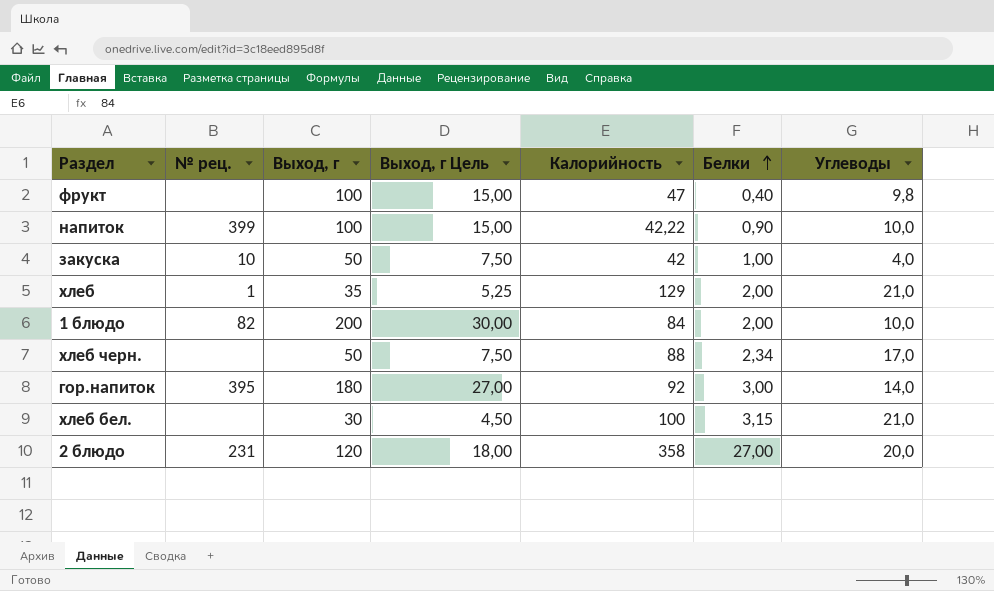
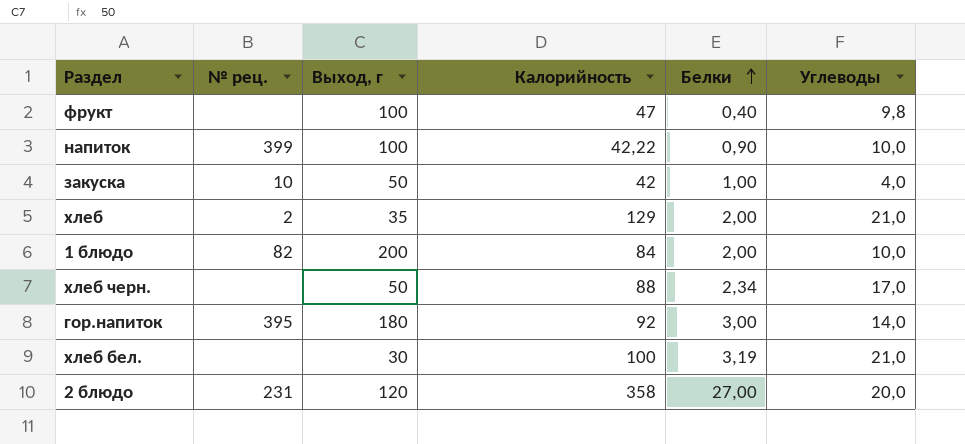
column Выход, г Цель | formula: [Выход, г] * 0,15 -> none
хлеб | № рец.: 1 -> 2
хлеб бел. | Белки: 3,15 -> 3,19

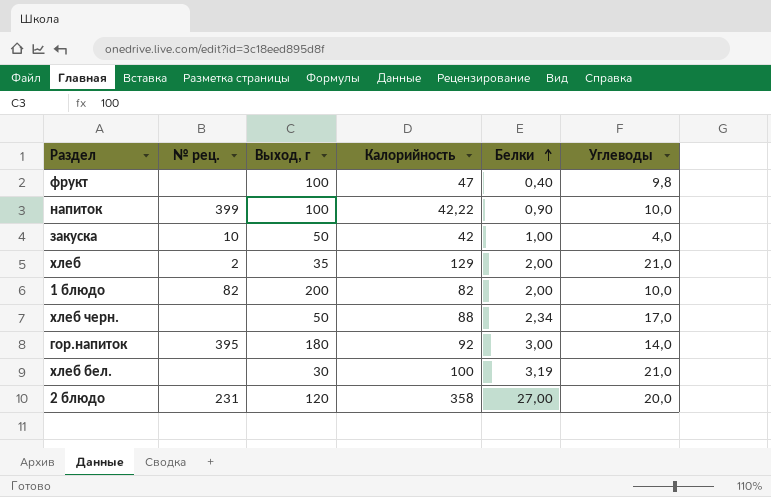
1 блюдо | Калорийность: 84 -> 82

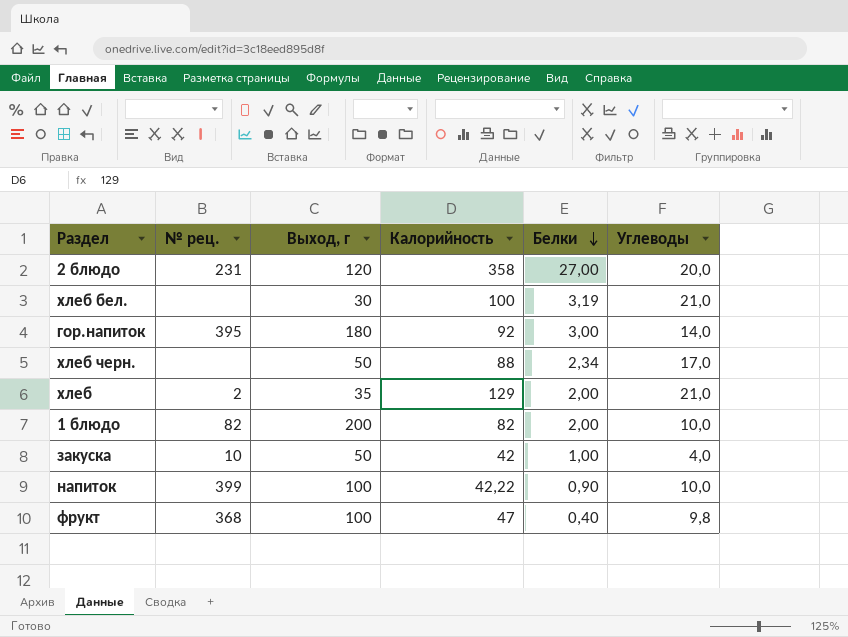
row order: Белки ascending -> Белки descending
фрукт | № рец.: none -> 368

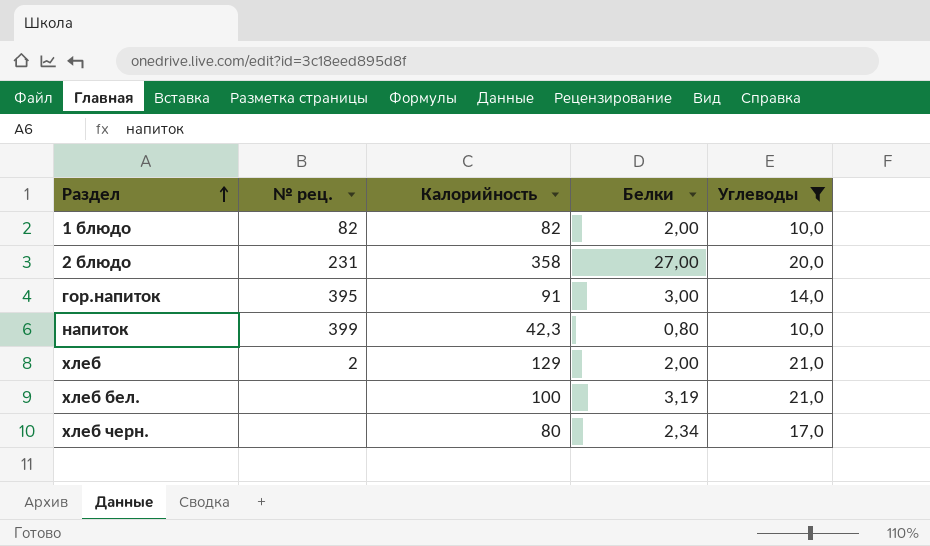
filter: none -> Углеводы >= 10,0
row order: Белки descending -> Раздел ascending
column Выход, г | position: 3 -> none
гор.напиток | Калорийность: 92 -> 91
напиток | Калорийность: 42,22 -> 42,3
напиток | Белки: 0,90 -> 0,80
хлеб черн. | Калорийность: 88 -> 80

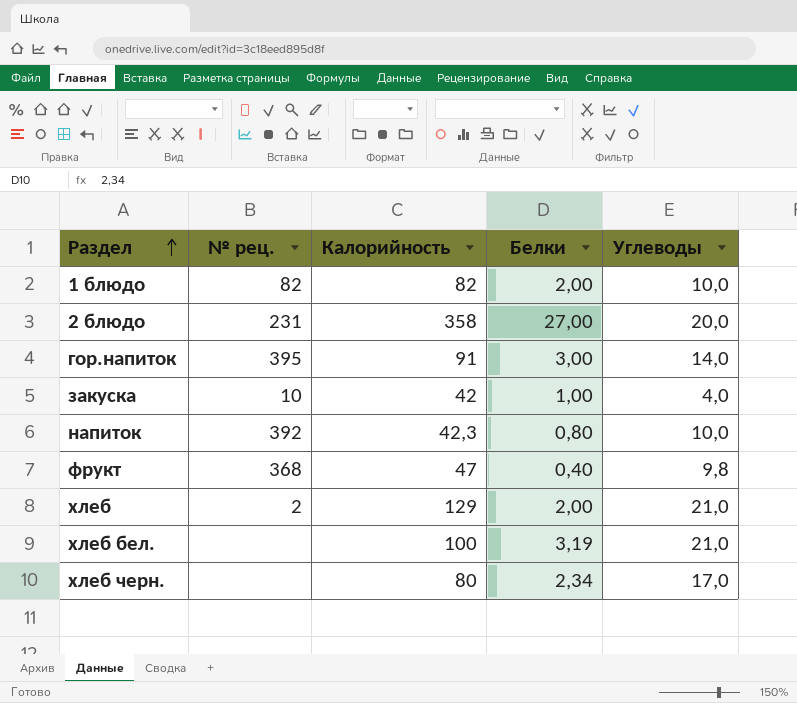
filter: Углеводы >= 10,0 -> none
напиток | № рец.: 399 -> 392

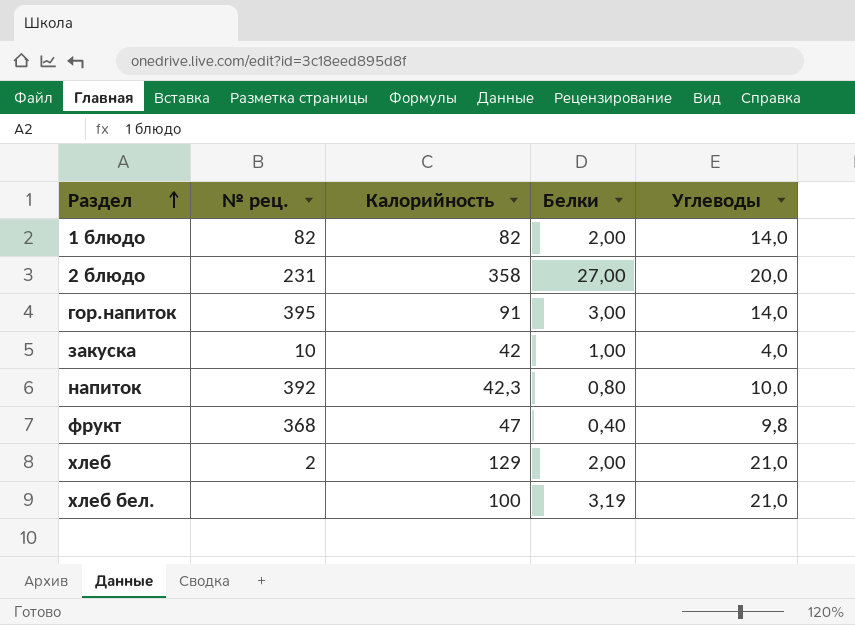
row хлеб черн.: none | 80 | 2,34 | 17,0 -> none
1 блюдо | Углеводы: 10,0 -> 14,0

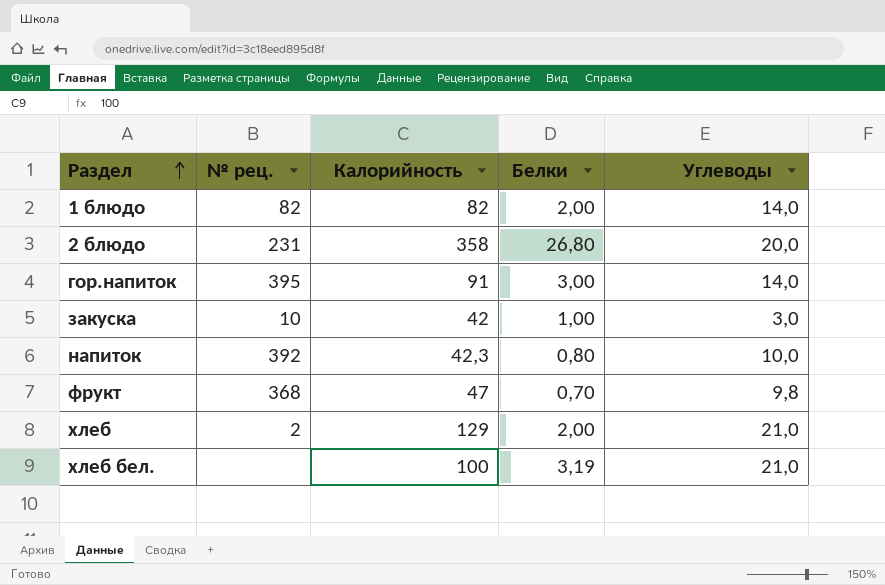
2 блюдо | Белки: 27,00 -> 26,80
закуска | Углеводы: 4,0 -> 3,0
фрукт | Белки: 0,40 -> 0,70

